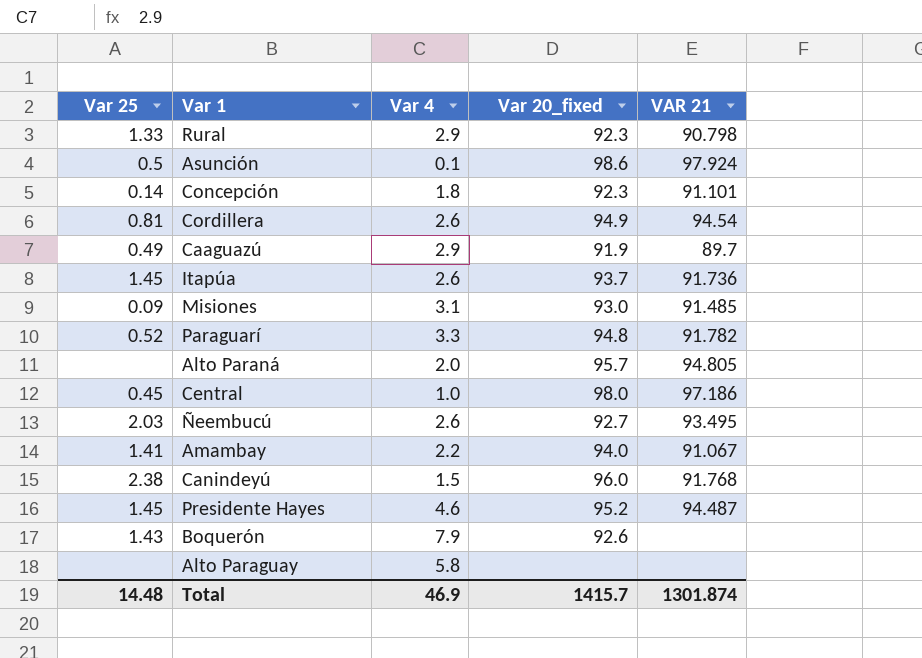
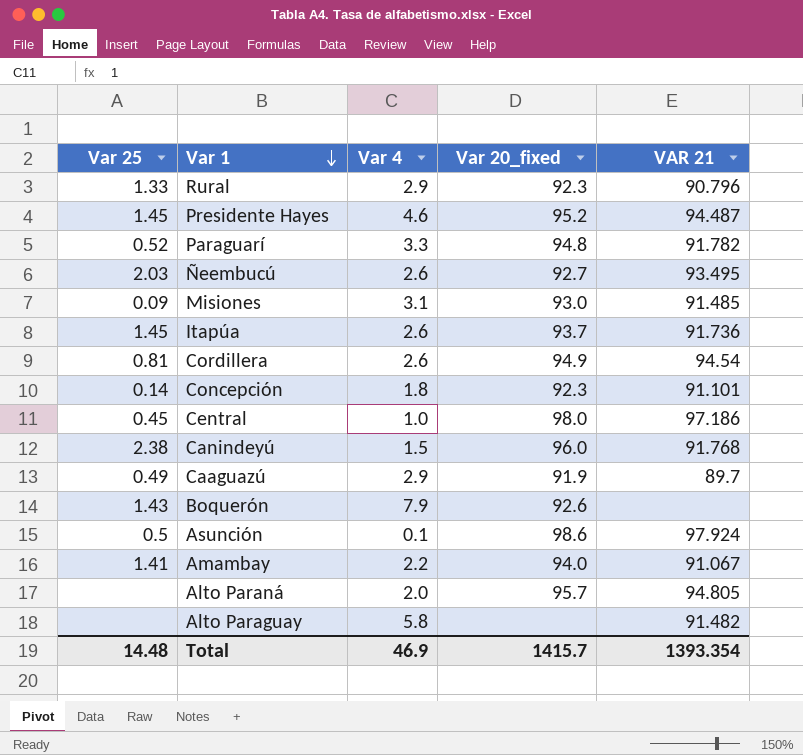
row order: none -> Var 1 descending
Rural | VAR 21: 90.798 -> 90.796
Alto Paraguay | VAR 21: none -> 91.482
Total | VAR 21: 1301.874 -> 1393.354

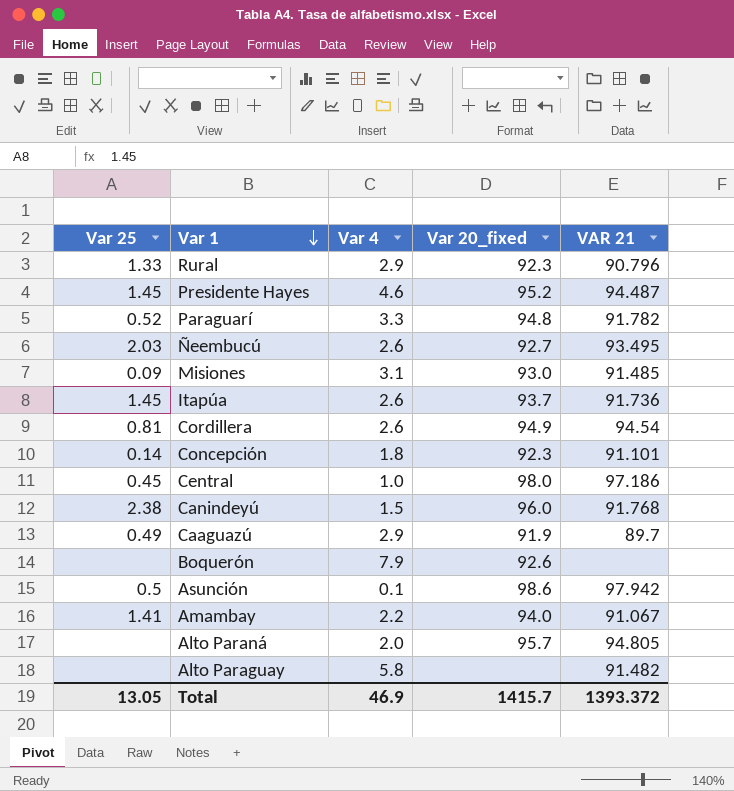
Boquerón | Var 25: 1.43 -> none
Asunción | VAR 21: 97.924 -> 97.942
Total | Var 25: 14.48 -> 13.05
Total | VAR 21: 1393.354 -> 1393.372

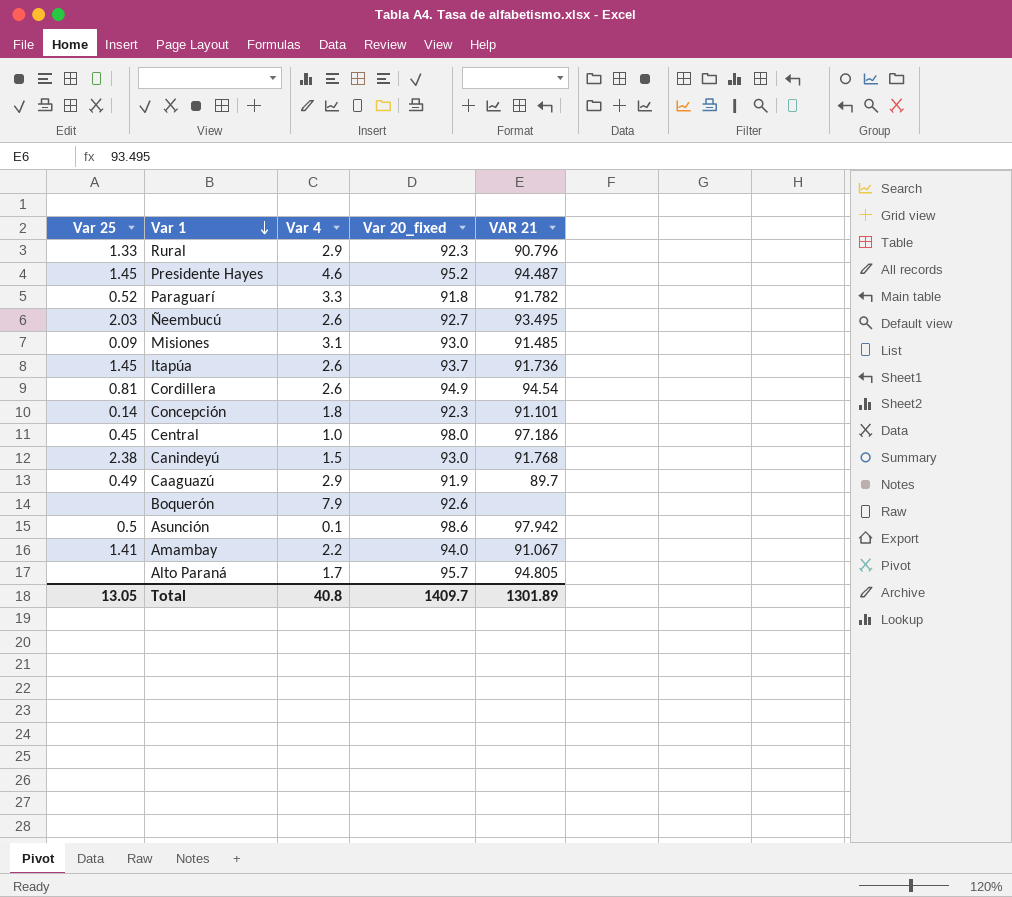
row Alto Paraguay: none | 5.8 | none | 91.482 -> none
Paraguarí | Var 20_fixed: 94.8 -> 91.8
Canindeyú | Var 20_fixed: 96.0 -> 93.0
Alto Paraná | Var 4: 2.0 -> 1.7
Total | Var 4: 46.9 -> 40.8
Total | Var 20_fixed: 1415.7 -> 1409.7
Total | VAR 21: 1393.372 -> 1301.89

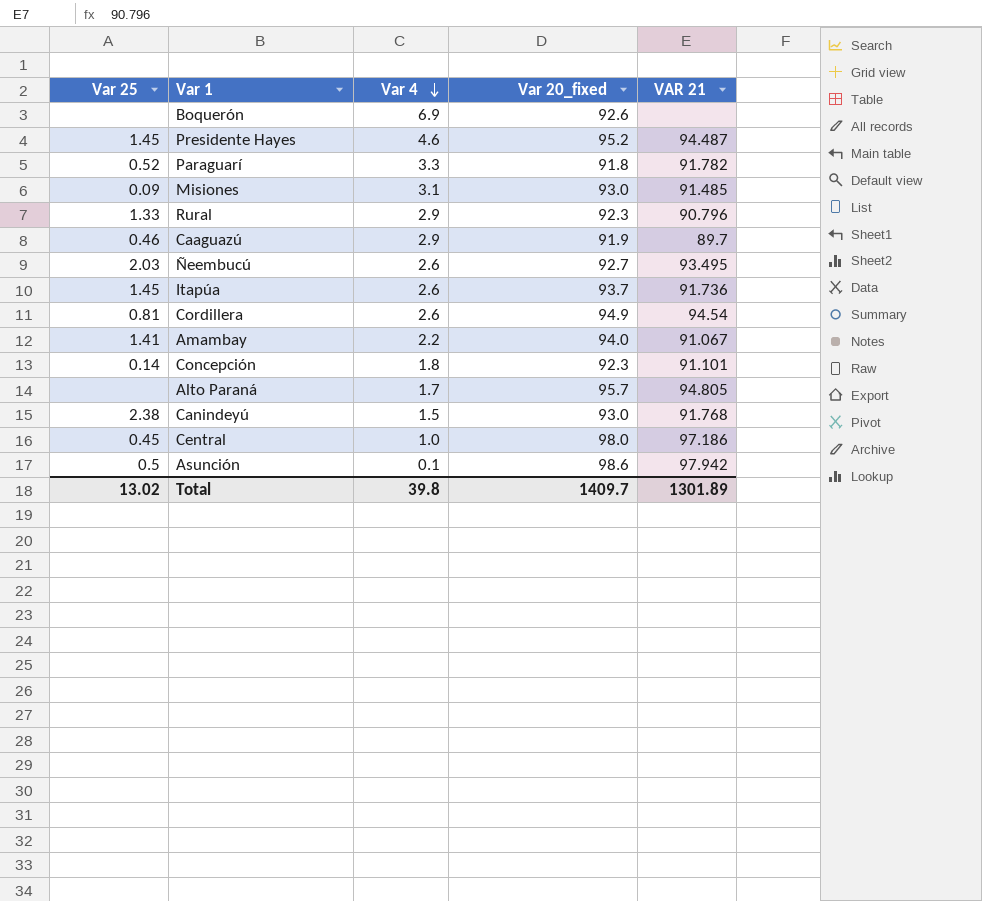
row order: Var 1 descending -> Var 4 descending
Boquerón | Var 4: 7.9 -> 6.9
Caaguazú | Var 25: 0.49 -> 0.46
Total | Var 25: 13.05 -> 13.02
Total | Var 4: 40.8 -> 39.8

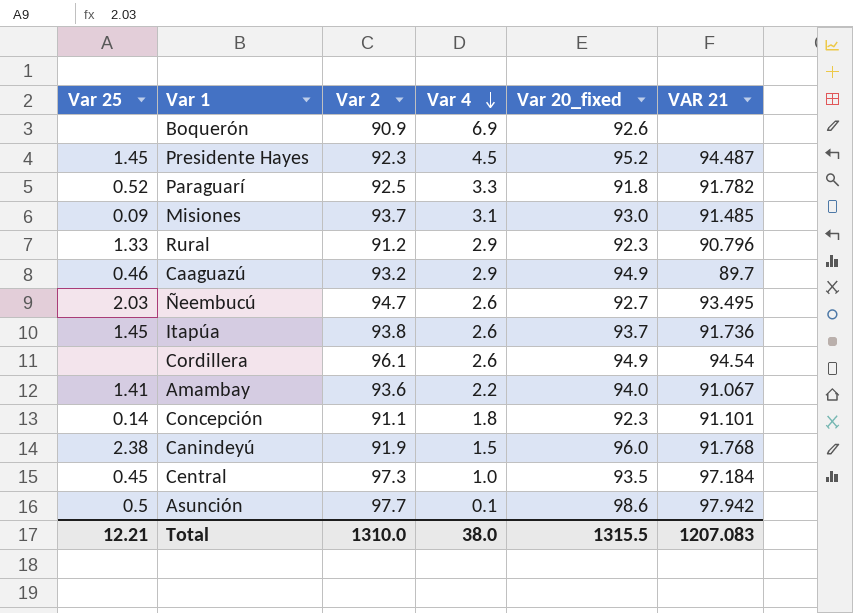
column Var 2 | position: none -> 3
row Alto Paraná: none | 1.7 | 95.7 | 94.805 -> none
Presidente Hayes | Var 4: 4.6 -> 4.5
Caaguazú | Var 20_fixed: 91.9 -> 94.9
Cordillera | Var 25: 0.81 -> none
Canindeyú | Var 20_fixed: 93.0 -> 96.0
Central | Var 20_fixed: 98.0 -> 93.5
Central | VAR 21: 97.186 -> 97.184
Total | Var 25: 13.02 -> 12.21
Total | Var 4: 39.8 -> 38.0
Total | Var 20_fixed: 1409.7 -> 1315.5
Total | VAR 21: 1301.89 -> 1207.083

